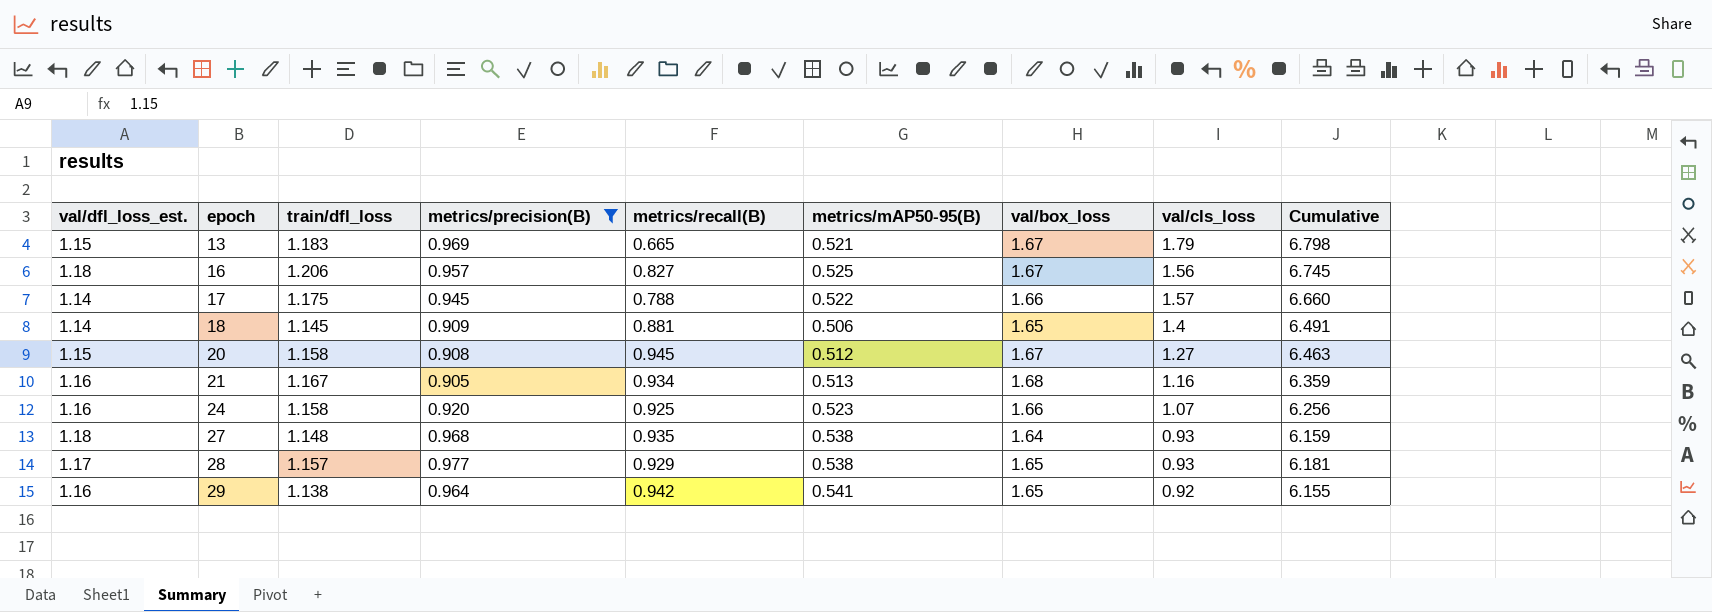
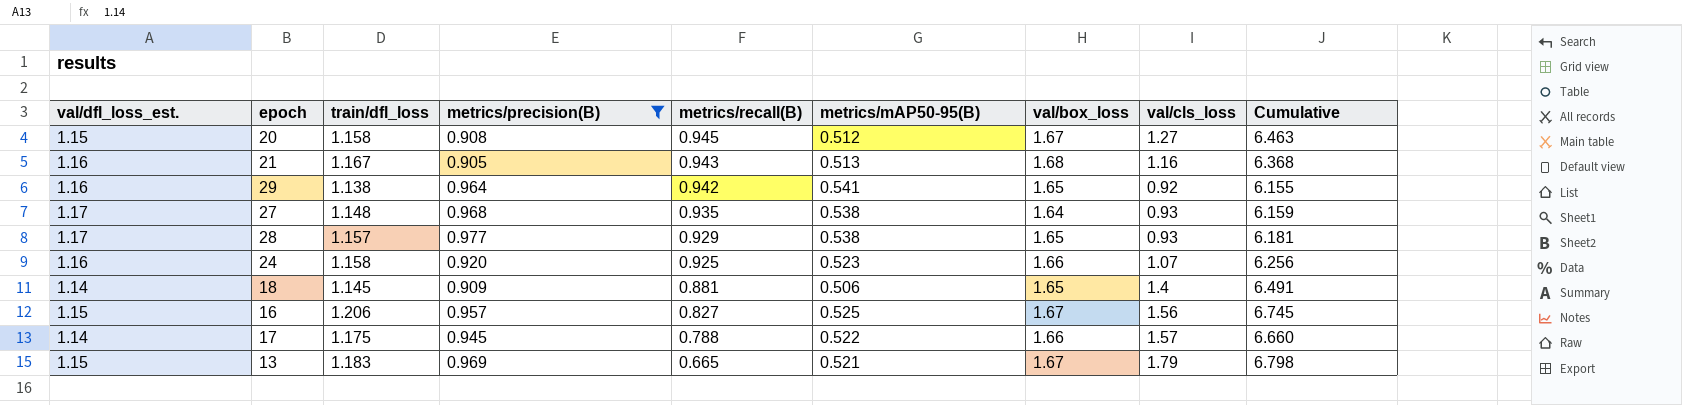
row order: epoch ascending -> metrics/recall(B) descending
21 | metrics/recall(B): 0.934 -> 0.943
21 | Cumulative: 6.359 -> 6.368
27 | val/dfl_loss_est.: 1.18 -> 1.17
16 | val/dfl_loss_est.: 1.18 -> 1.15

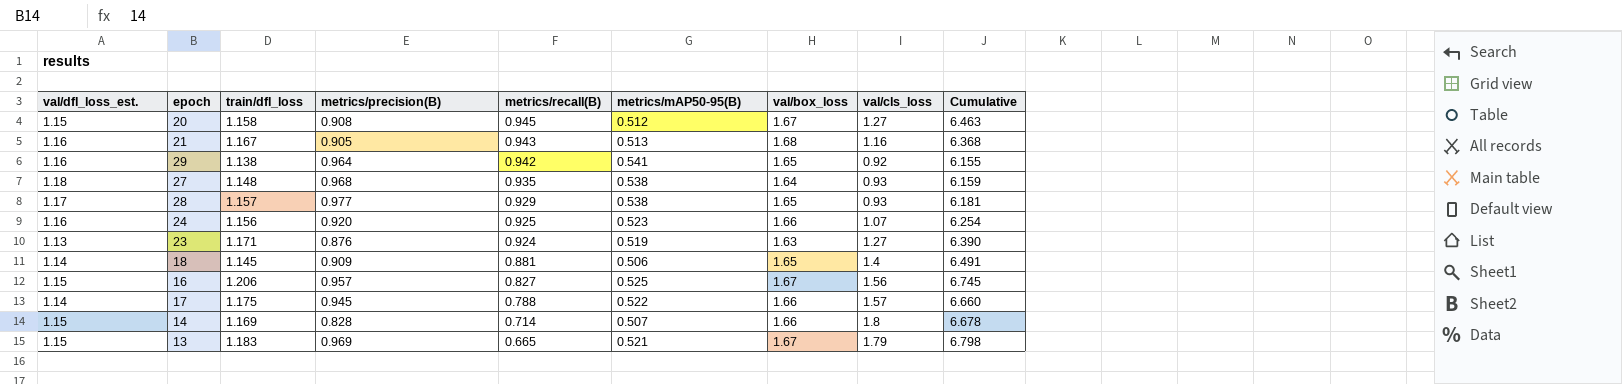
filter: metrics/precision(B) >= 0.905 -> none
27 | val/dfl_loss_est.: 1.17 -> 1.18
24 | train/dfl_loss: 1.158 -> 1.156
24 | Cumulative: 6.256 -> 6.254

